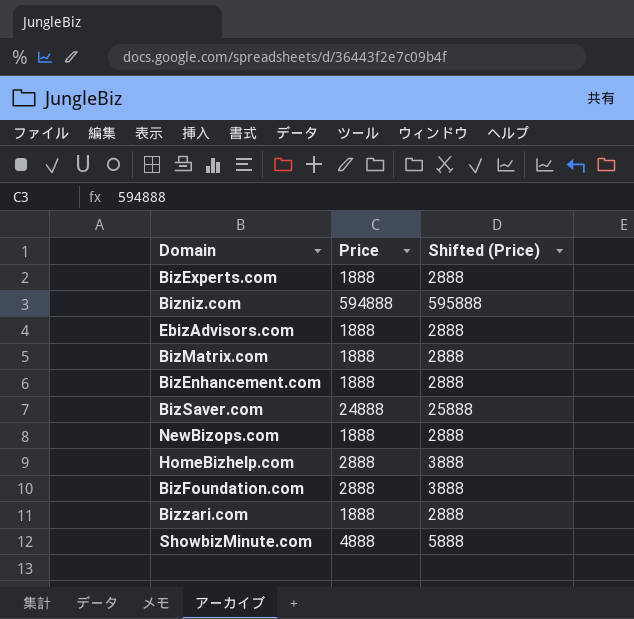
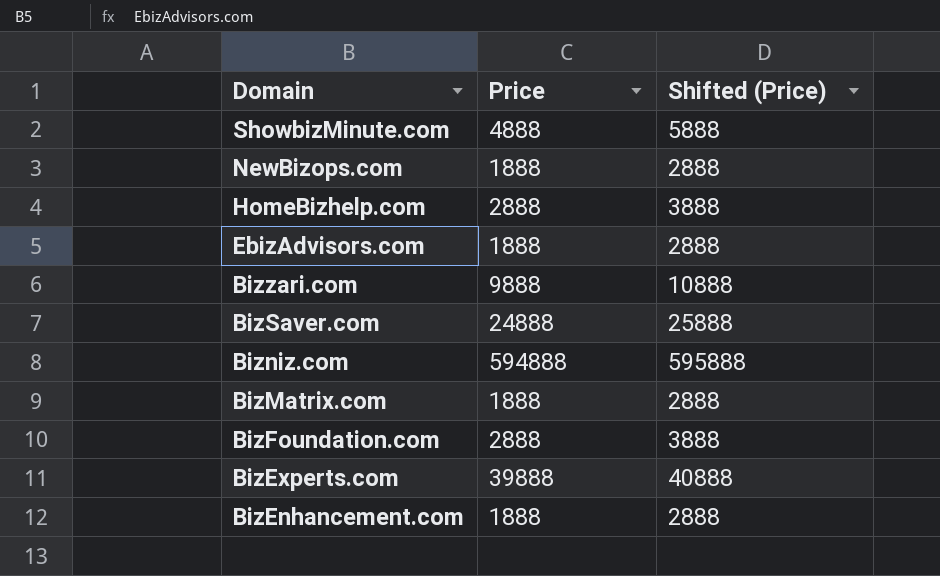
row order: none -> Domain descending
Bizzari.com | Price: 1888 -> 9888
Bizzari.com | Shifted (Price): 2888 -> 10888
BizExperts.com | Price: 1888 -> 39888
BizExperts.com | Shifted (Price): 2888 -> 40888

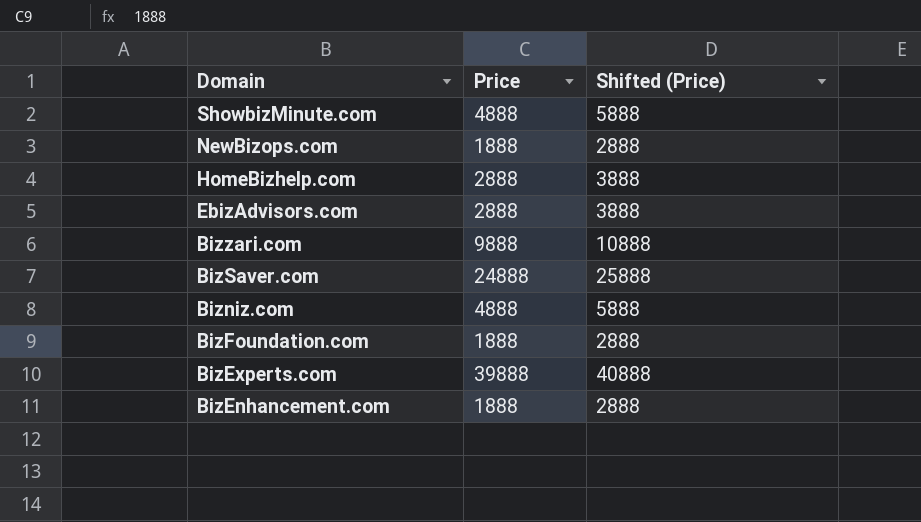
row BizMatrix.com: 1888 | 2888 -> none
EbizAdvisors.com | Price: 1888 -> 2888
EbizAdvisors.com | Shifted (Price): 2888 -> 3888
Bizniz.com | Price: 594888 -> 4888
Bizniz.com | Shifted (Price): 595888 -> 5888
BizFoundation.com | Price: 2888 -> 1888
BizFoundation.com | Shifted (Price): 3888 -> 2888

